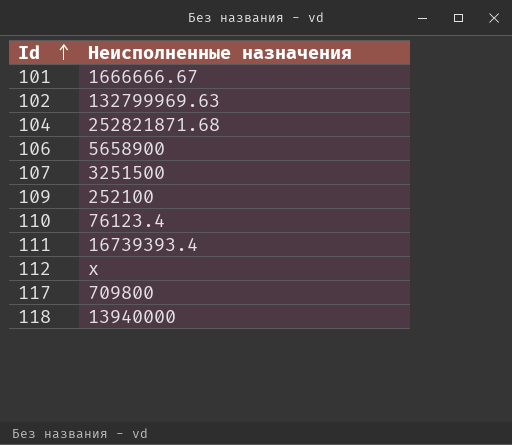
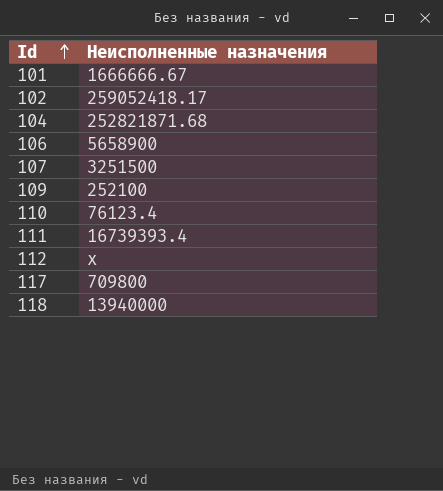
102 | Неисполненные назначения: 132799969.63 -> 259052418.17

